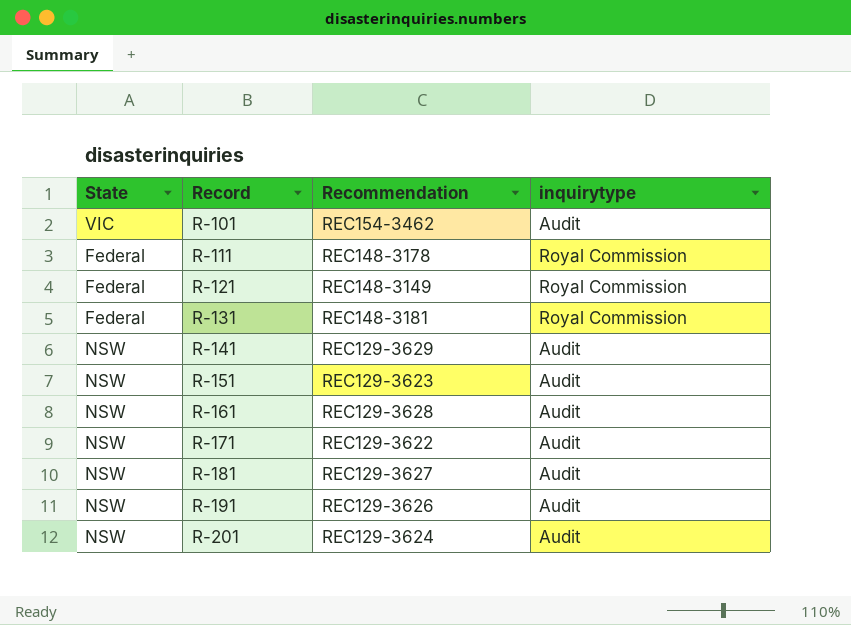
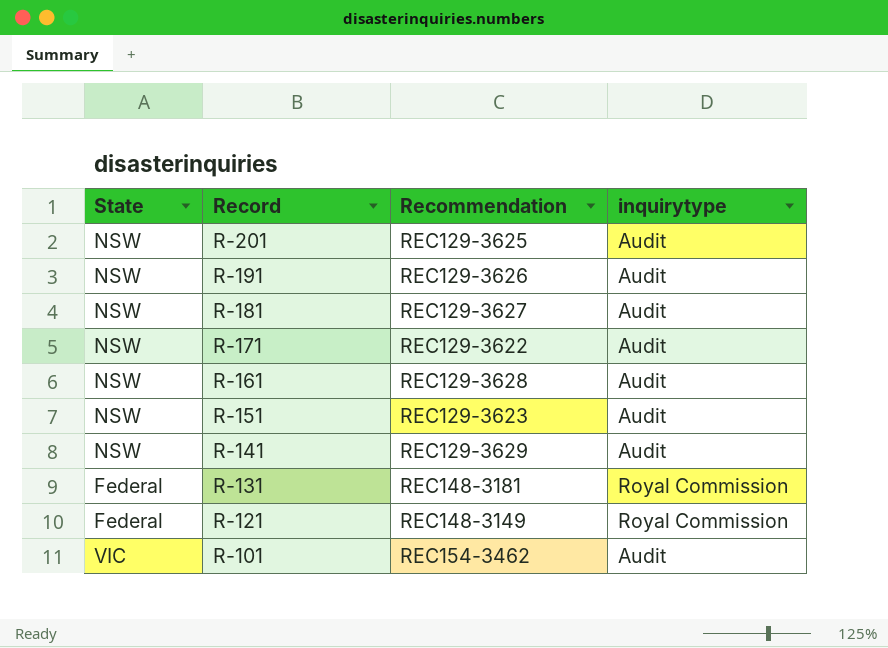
row order: Record ascending -> Record descending
row R-111: Federal | REC148-3178 | Royal Commission -> none
R-201 | Recommendation: REC129-3624 -> REC129-3625

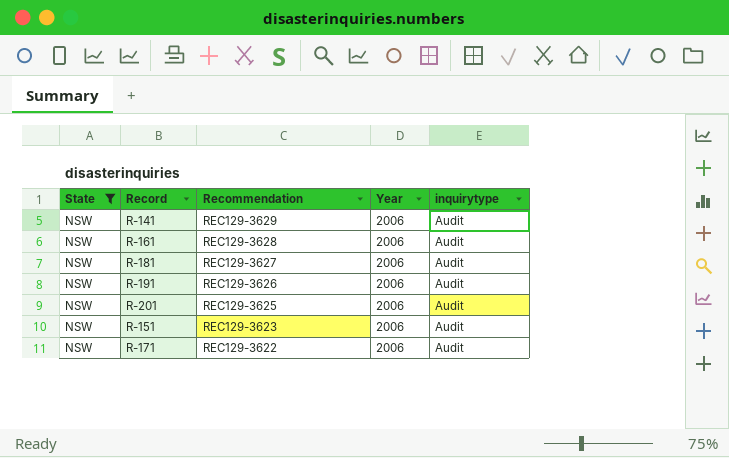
filter: none -> State = NSW
row order: Record descending -> Recommendation descending
column Year | position: none -> 4

